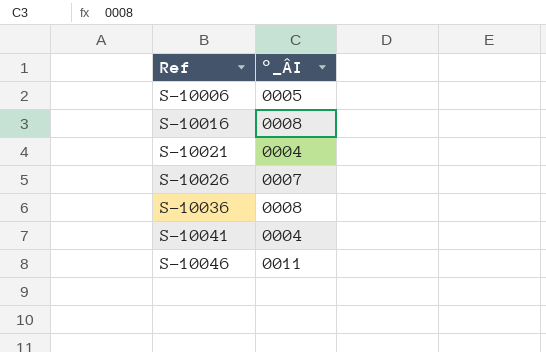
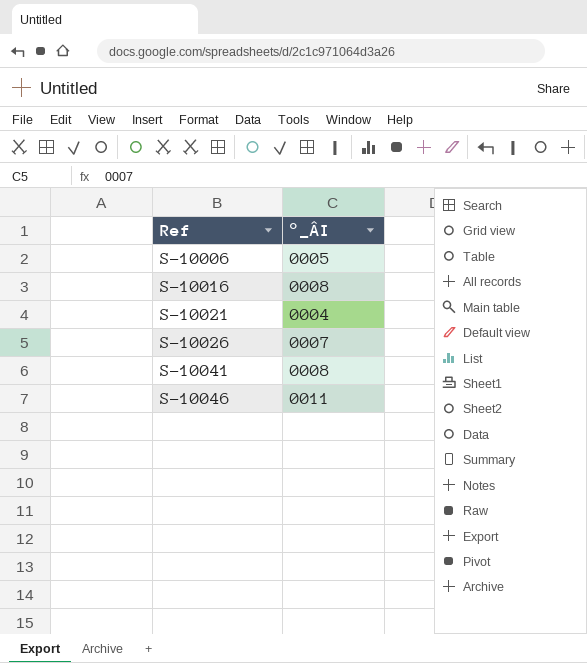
row S-10036: 0008 -> none
S-10041 | °_ÂI: 0004 -> 0008

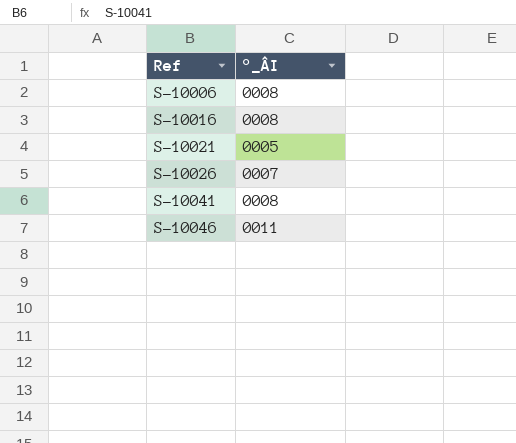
S-10006 | °_ÂI: 0005 -> 0008
S-10021 | °_ÂI: 0004 -> 0005

